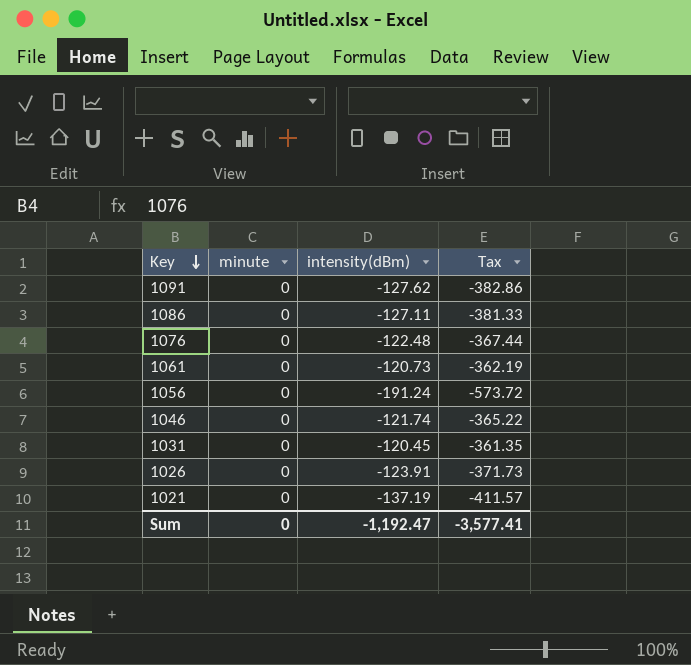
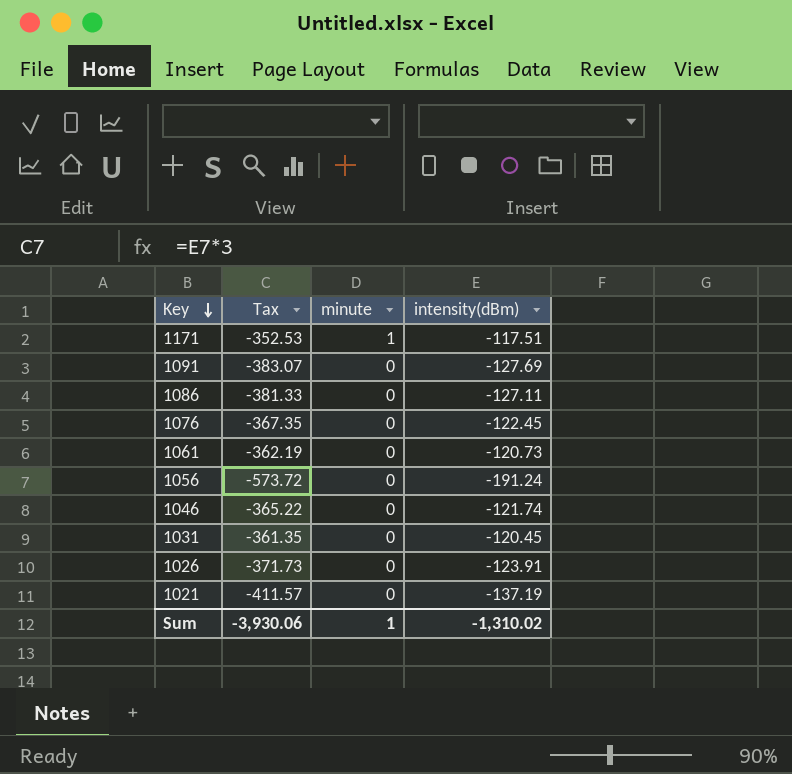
column Tax | position: 4 -> 2
row 1171: none -> -352.53 | 1 | -117.51
1091 | Tax: -382.86 -> -383.07
1091 | intensity(dBm): -127.62 -> -127.69
1076 | Tax: -367.44 -> -367.35
1076 | intensity(dBm): -122.48 -> -122.45
Sum | Tax: -3,577.41 -> -3,930.06
Sum | minute: 0 -> 1
Sum | intensity(dBm): -1,192.47 -> -1,310.02

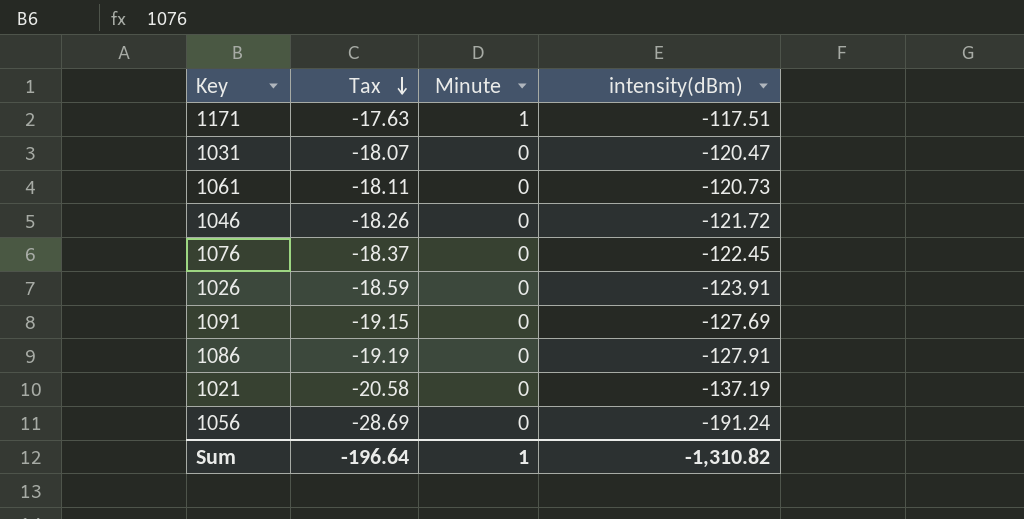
row order: Key descending -> Tax descending
column Tax | formula: [intensity(dBm)] * 3 -> [intensity(dBm)] * 0.15
column name: minute -> Minute
1031 | intensity(dBm): -120.45 -> -120.47
1046 | intensity(dBm): -121.74 -> -121.72
1086 | intensity(dBm): -127.11 -> -127.91
Sum | Tax: -3,930.06 -> -196.64
Sum | intensity(dBm): -1,310.02 -> -1,310.82

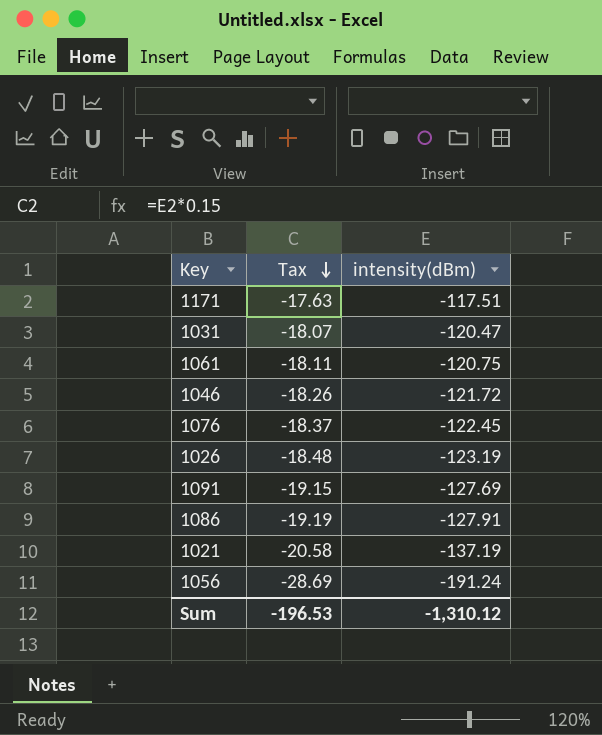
column Minute | position: 3 -> none
1061 | intensity(dBm): -120.73 -> -120.75
1026 | Tax: -18.59 -> -18.48
1026 | intensity(dBm): -123.91 -> -123.19
Sum | Tax: -196.64 -> -196.53
Sum | intensity(dBm): -1,310.82 -> -1,310.12

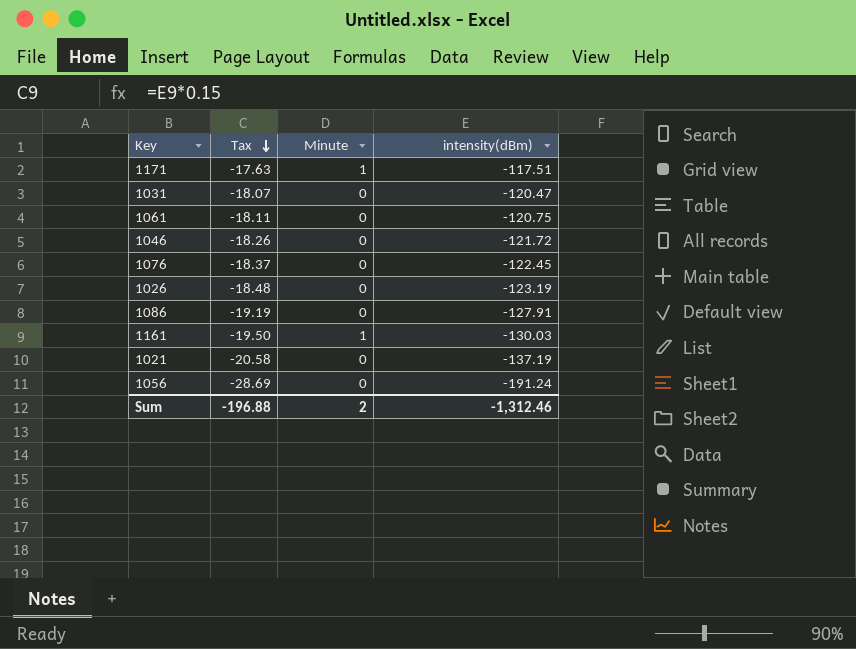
column Minute | position: none -> 3
row 1091: -19.15 | -127.69 -> none
row 1161: none -> -19.50 | 1 | -130.03
Sum | Tax: -196.53 -> -196.88
Sum | intensity(dBm): -1,310.12 -> -1,312.46

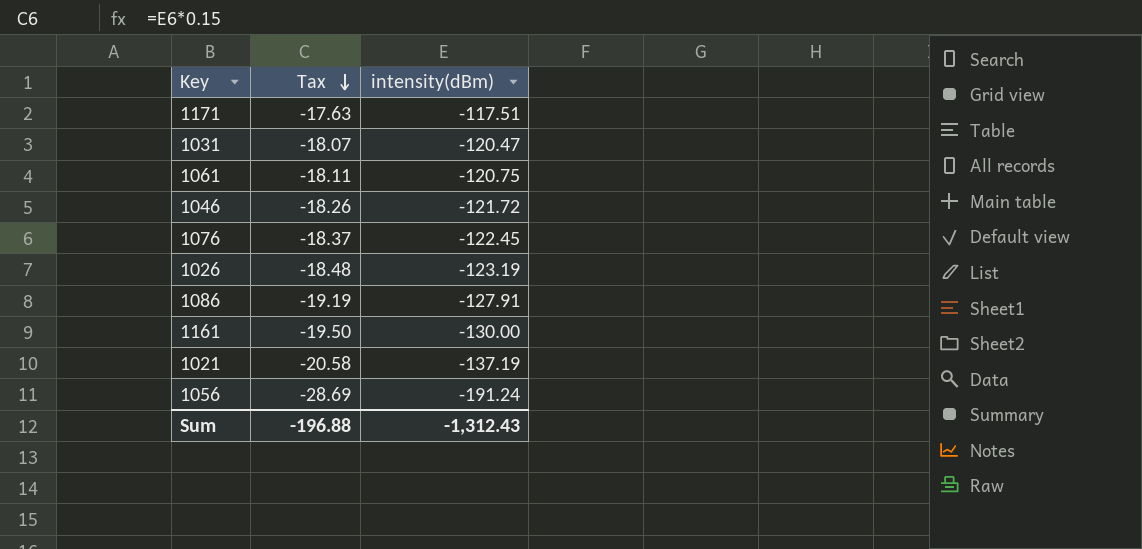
column Minute | position: 3 -> none
1161 | intensity(dBm): -130.03 -> -130.00
Sum | intensity(dBm): -1,312.46 -> -1,312.43

